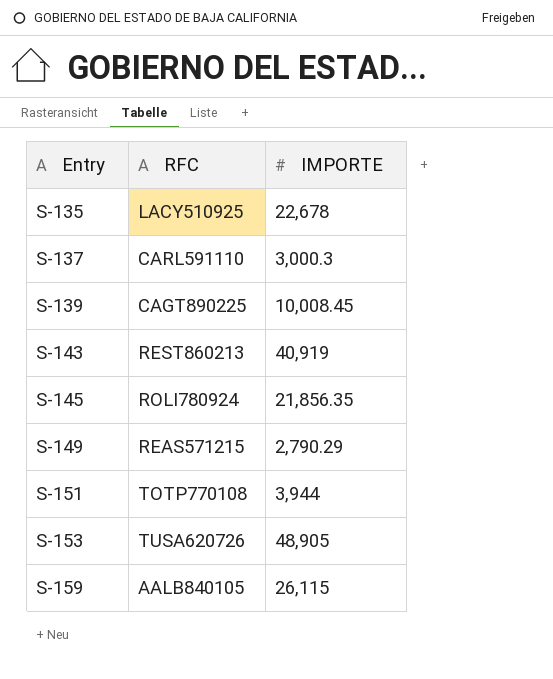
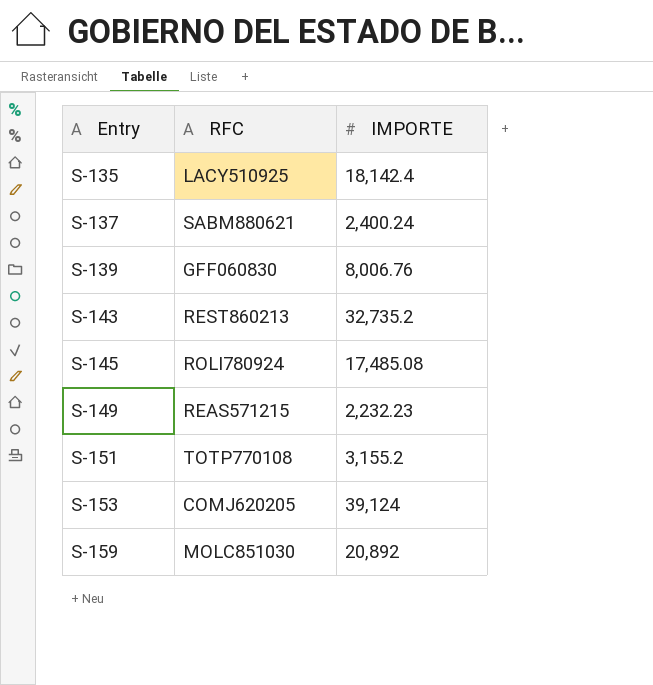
S-135 | IMPORTE: 22,678 -> 18,142.4
S-137 | RFC: CARL591110 -> SABM880621
S-137 | IMPORTE: 3,000.3 -> 2,400.24
S-139 | RFC: CAGT890225 -> GFF060830
S-139 | IMPORTE: 10,008.45 -> 8,006.76
S-143 | IMPORTE: 40,919 -> 32,735.2
S-145 | IMPORTE: 21,856.35 -> 17,485.08
S-149 | IMPORTE: 2,790.29 -> 2,232.23
S-151 | IMPORTE: 3,944 -> 3,155.2
S-153 | RFC: TUSA620726 -> COMJ620205
S-153 | IMPORTE: 48,905 -> 39,124
S-159 | RFC: AALB840105 -> MOLC851030
S-159 | IMPORTE: 26,115 -> 20,892

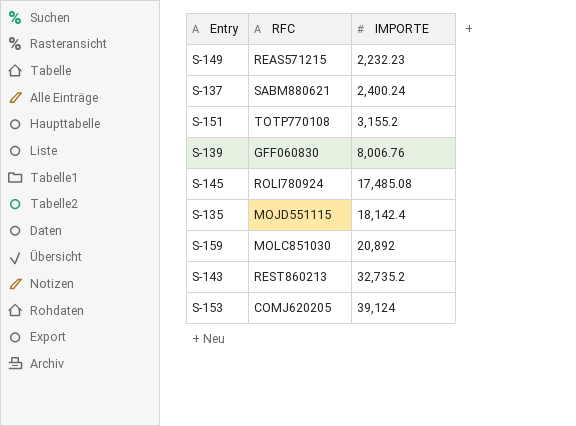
row order: Entry ascending -> IMPORTE ascending
S-135 | RFC: LACY510925 -> MOJD551115

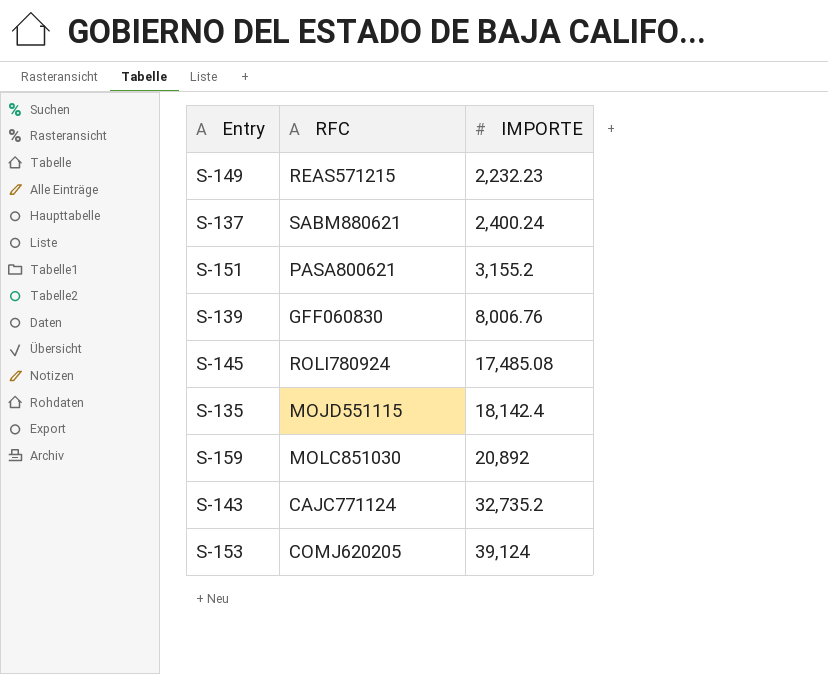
S-151 | RFC: TOTP770108 -> PASA800621
S-143 | RFC: REST860213 -> CAJC771124

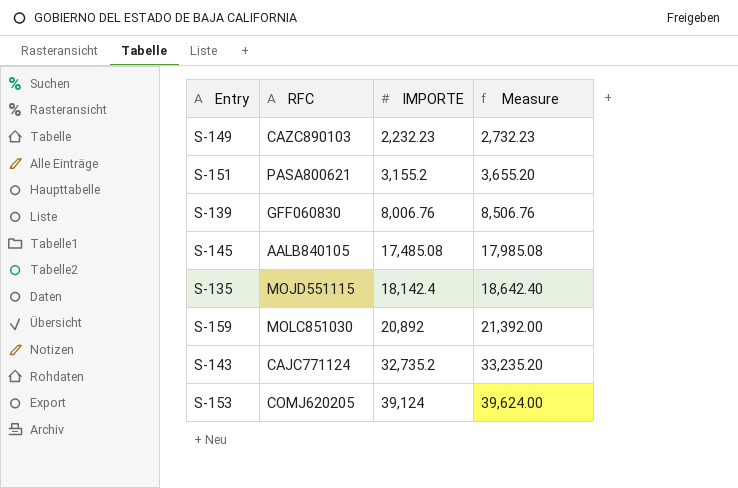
column Measure | formula: none -> [IMPORTE] + 500
row S-137: SABM880621 | 2,400.24 -> none
S-149 | RFC: REAS571215 -> CAZC890103
S-145 | RFC: ROLI780924 -> AALB840105

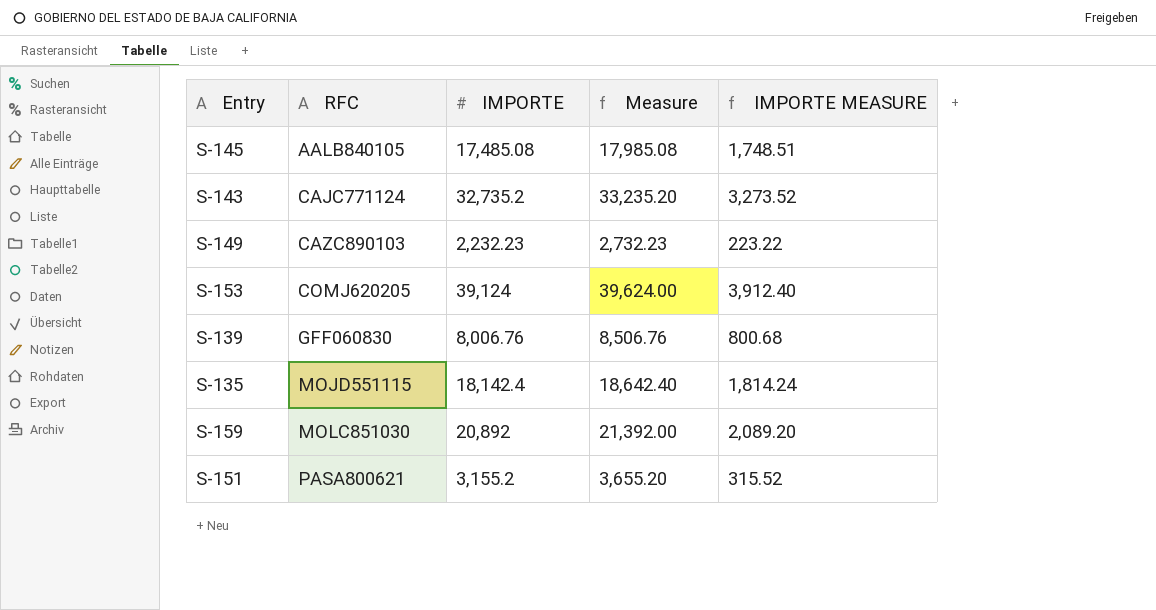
row order: IMPORTE ascending -> RFC ascending
column IMPORTE MEASURE | formula: none -> [IMPORTE] * 0.1

